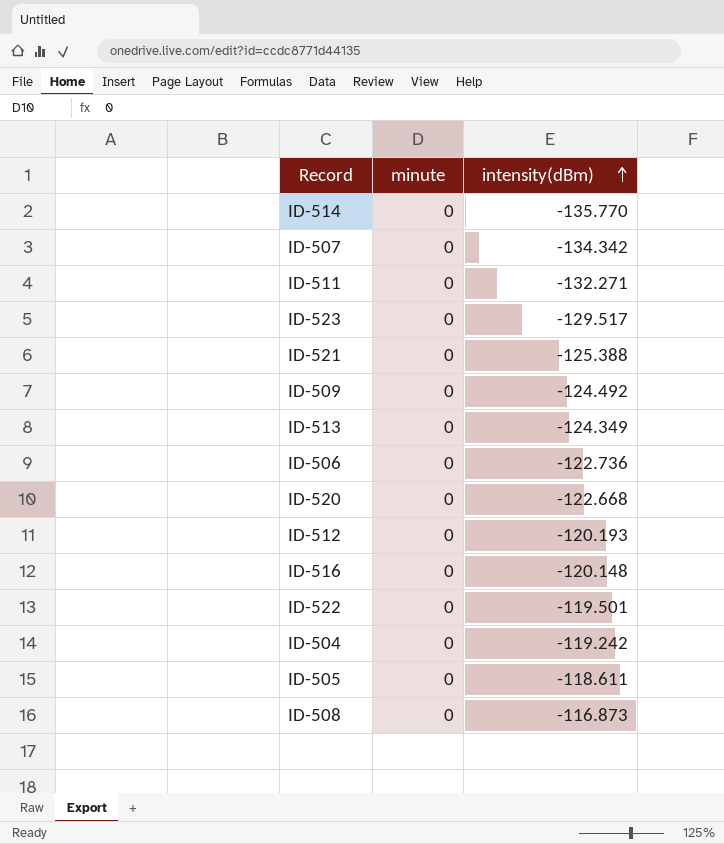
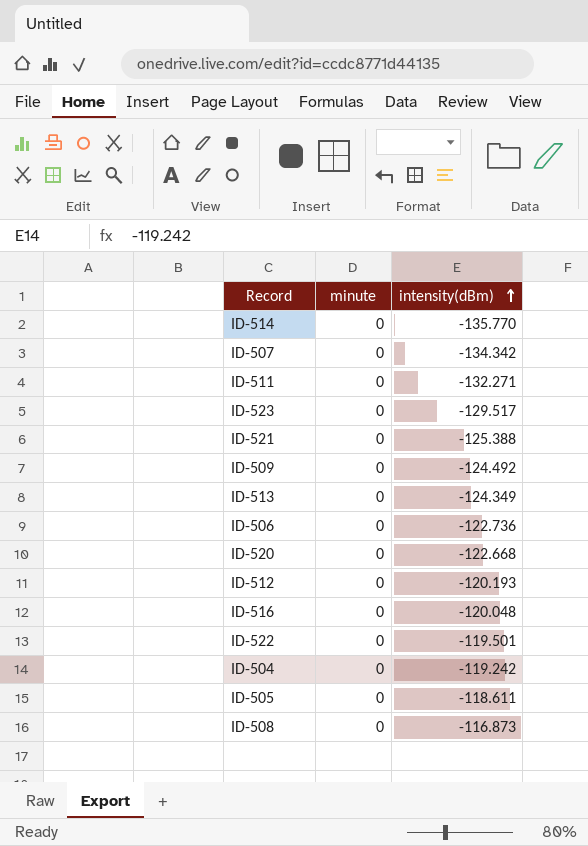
ID-516 | intensity(dBm): -120.148 -> -120.048

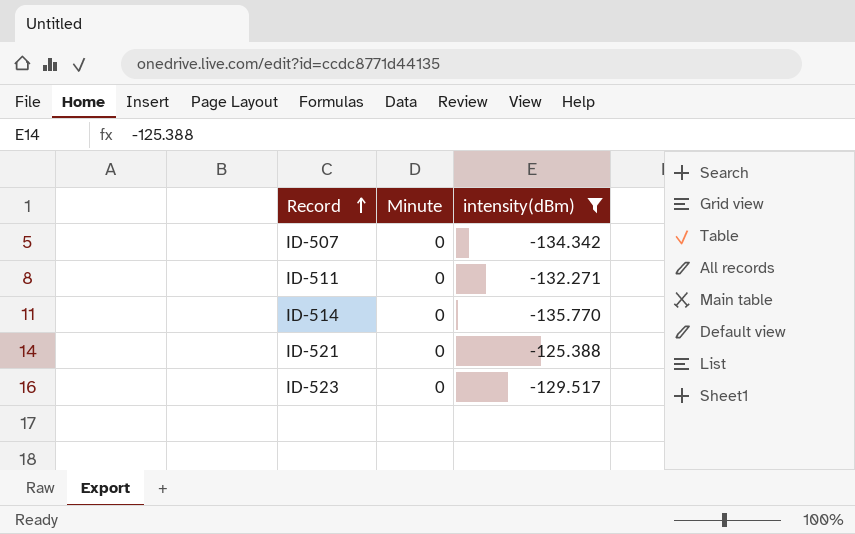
filter: none -> intensity(dBm) <= -125.388
row order: intensity(dBm) ascending -> Record ascending
column name: minute -> Minute

